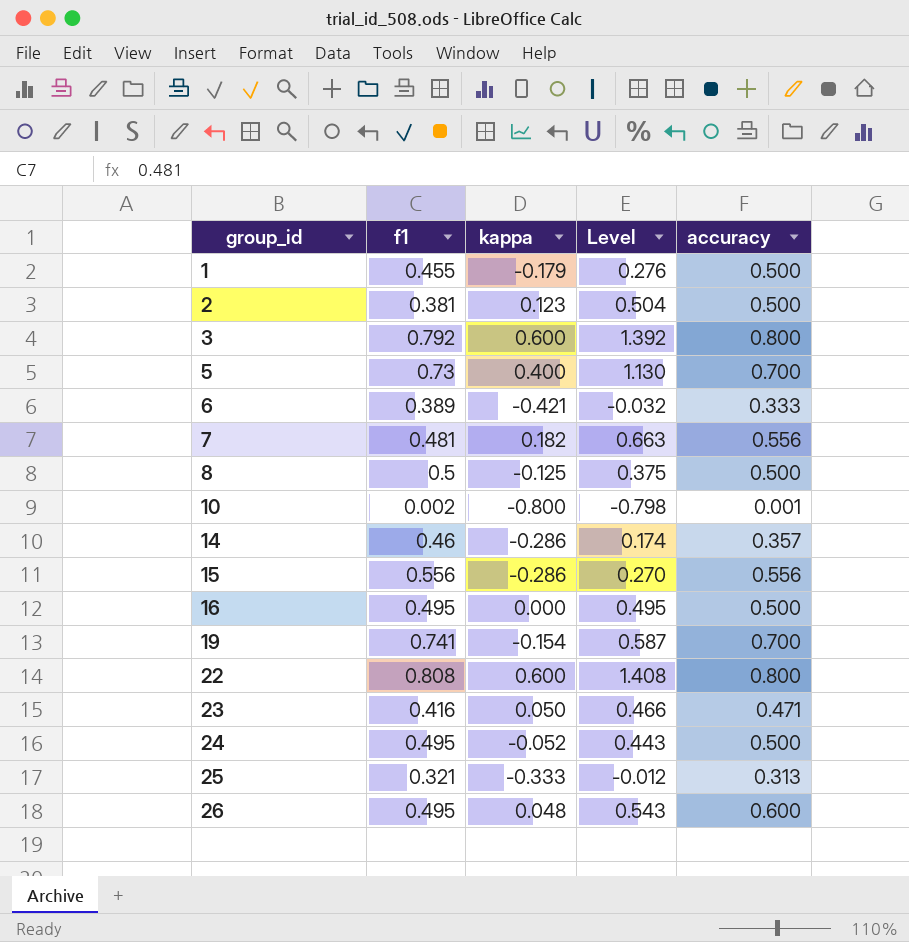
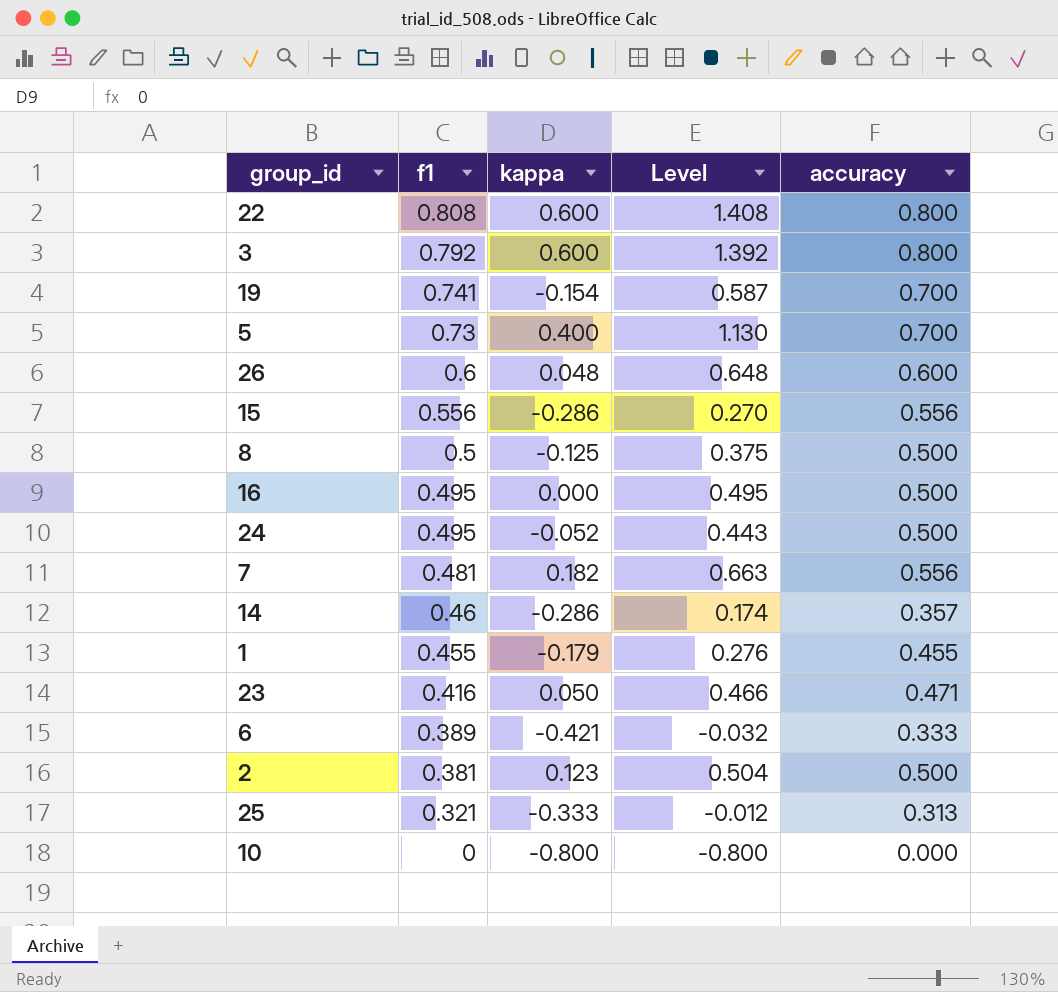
row order: group_id ascending -> f1 descending
26 | f1: 0.495 -> 0.6
26 | Level: 0.543 -> 0.648
1 | accuracy: 0.500 -> 0.455
10 | f1: 0.002 -> 0
10 | Level: -0.798 -> -0.800
10 | accuracy: 0.001 -> 0.000

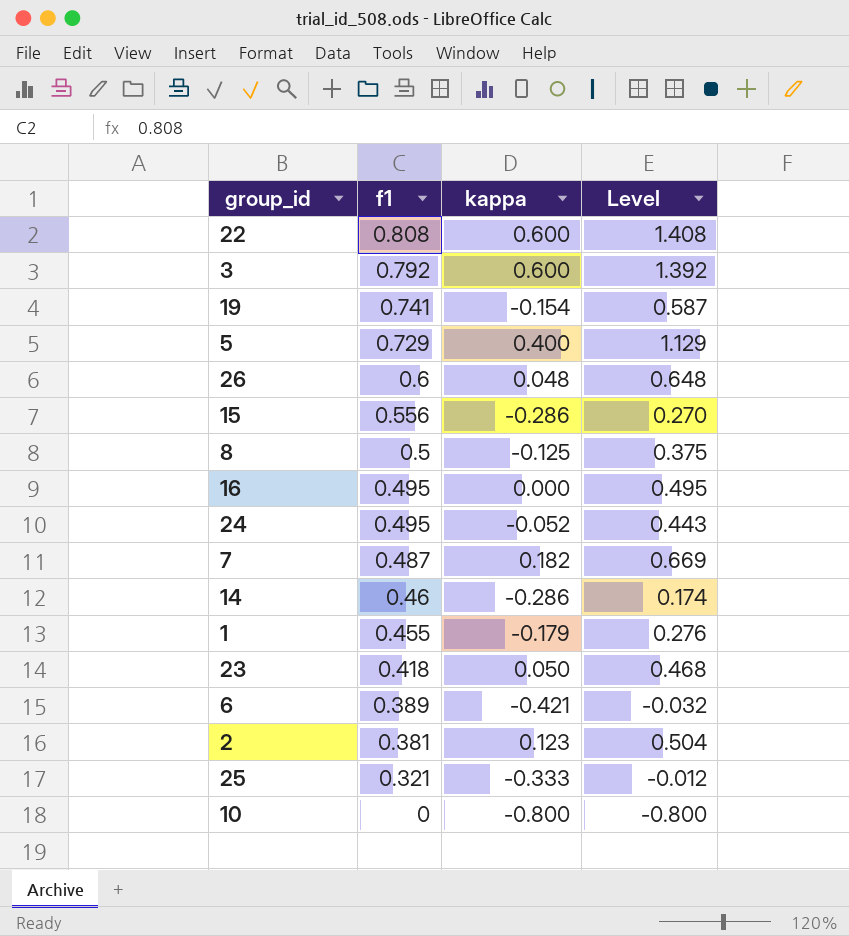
column accuracy | position: 5 -> none
5 | f1: 0.73 -> 0.729
5 | Level: 1.130 -> 1.129
7 | f1: 0.481 -> 0.487
7 | Level: 0.663 -> 0.669
23 | f1: 0.416 -> 0.418
23 | Level: 0.466 -> 0.468

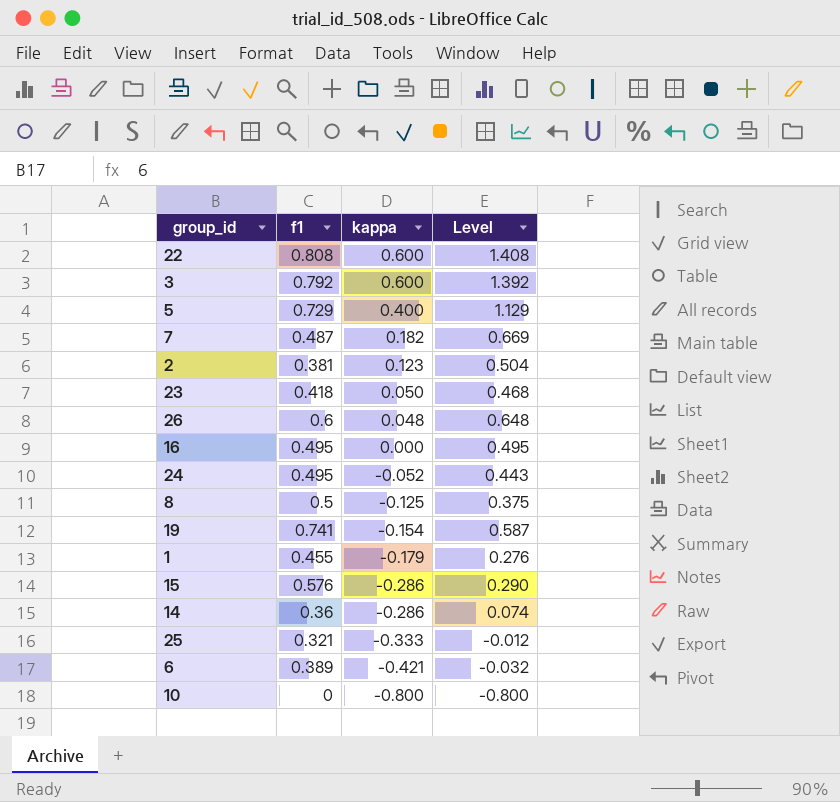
row order: f1 descending -> kappa descending
15 | f1: 0.556 -> 0.576
15 | Level: 0.270 -> 0.290
14 | f1: 0.46 -> 0.36
14 | Level: 0.174 -> 0.074

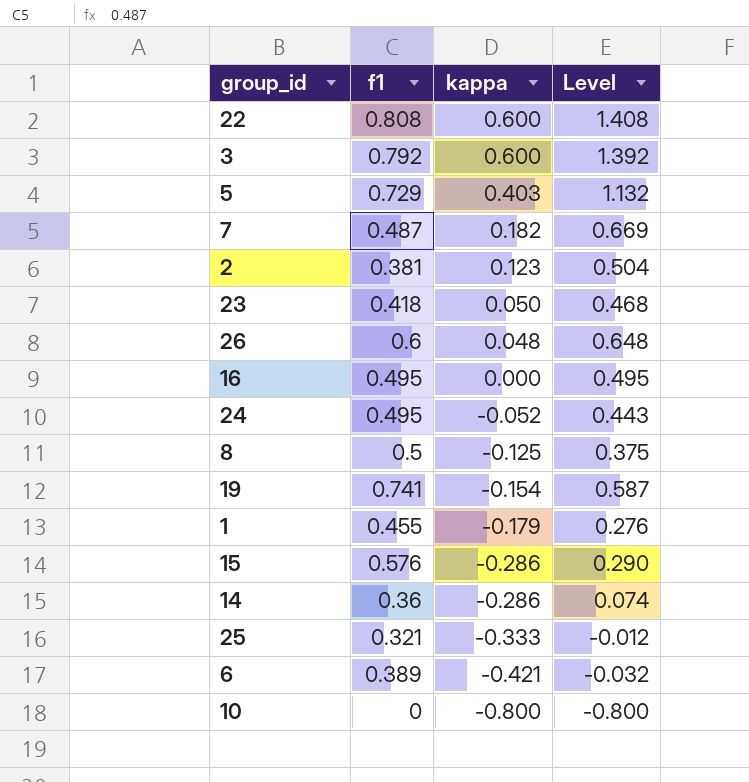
5 | kappa: 0.400 -> 0.403
5 | Level: 1.129 -> 1.132

